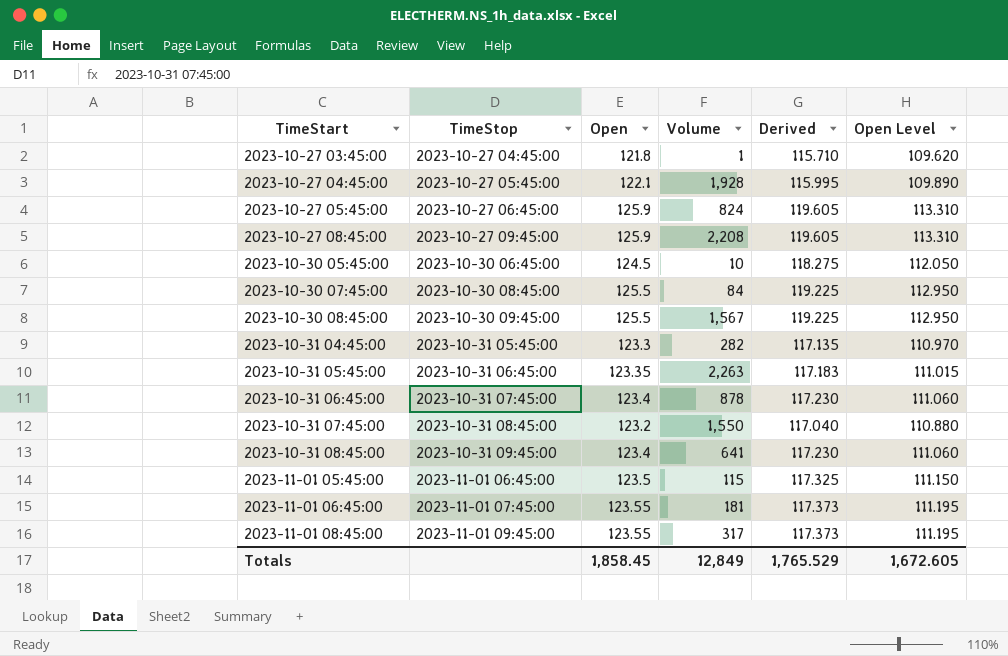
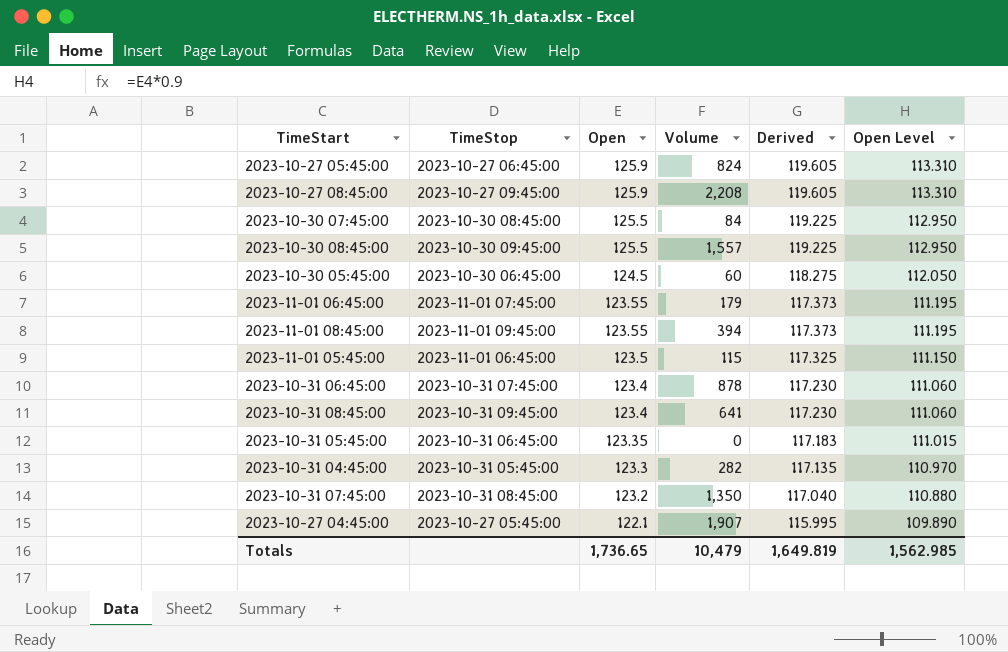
row order: TimeStart ascending -> Open descending
row 2023-10-27 03:45:00: 2023-10-27 04:45:00 | 121.8 | 1 | 115.710 | 109.620 -> none
2023-10-30 08:45:00 | Volume: 1,567 -> 1,557
2023-10-30 05:45:00 | Volume: 10 -> 60
2023-11-01 06:45:00 | Volume: 181 -> 179
2023-11-01 08:45:00 | Volume: 317 -> 394
2023-10-31 05:45:00 | Volume: 2,263 -> 0
2023-10-31 07:45:00 | Volume: 1,550 -> 1,350
2023-10-27 04:45:00 | Volume: 1,928 -> 1,907
Totals | Open: 1,858.45 -> 1,736.65
Totals | Volume: 12,849 -> 10,479
Totals | Derived: 1,765.529 -> 1,649.819
Totals | Open Level: 1,672.605 -> 1,562.985

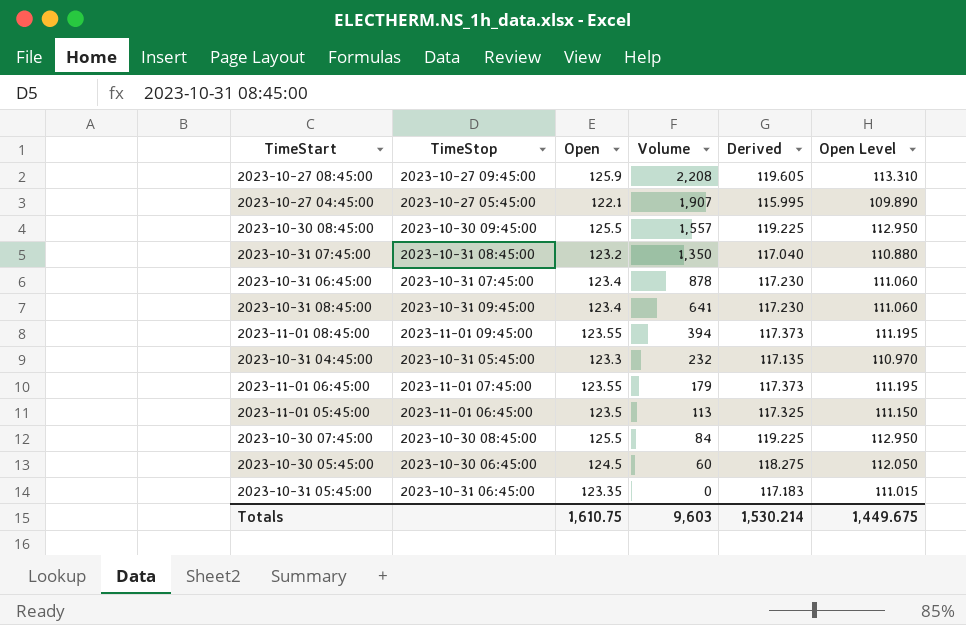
row order: Open descending -> Volume descending
row 2023-10-27 05:45:00: 2023-10-27 06:45:00 | 125.9 | 824 | 119.605 | 113.310 -> none
2023-10-31 04:45:00 | Volume: 282 -> 232
2023-11-01 05:45:00 | Volume: 115 -> 113
Totals | Open: 1,736.65 -> 1,610.75
Totals | Volume: 10,479 -> 9,603
Totals | Derived: 1,649.819 -> 1,530.214
Totals | Open Level: 1,562.985 -> 1,449.675

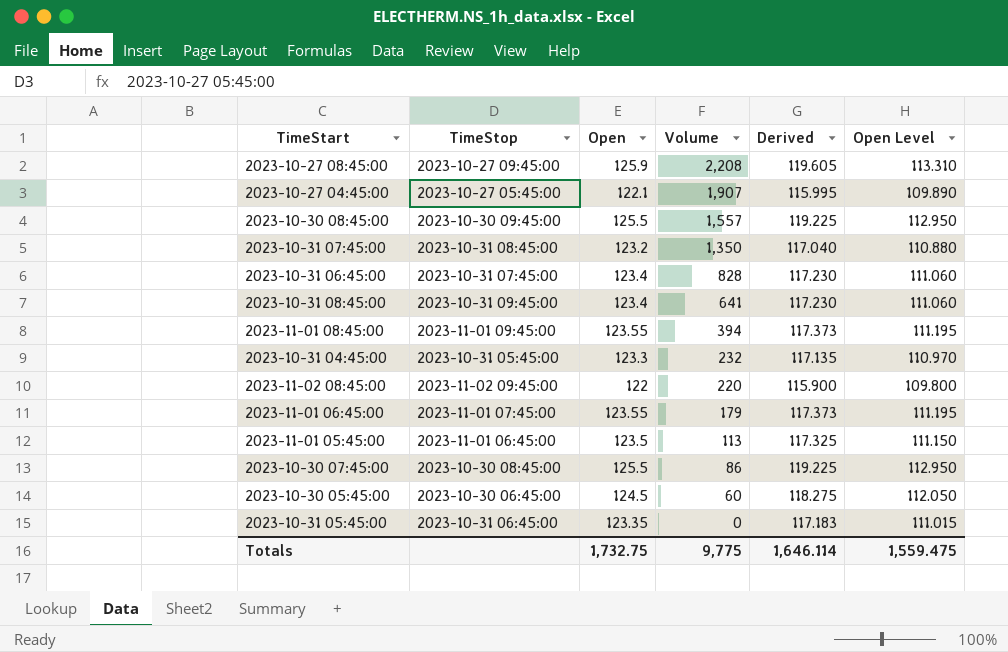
2023-10-31 06:45:00 | Volume: 878 -> 828
row 2023-11-02 08:45:00: none -> 2023-11-02 09:45:00 | 122 | 220 | 115.900 | 109.800
2023-10-30 07:45:00 | Volume: 84 -> 86
Totals | Open: 1,610.75 -> 1,732.75
Totals | Volume: 9,603 -> 9,775
Totals | Derived: 1,530.214 -> 1,646.114
Totals | Open Level: 1,449.675 -> 1,559.475

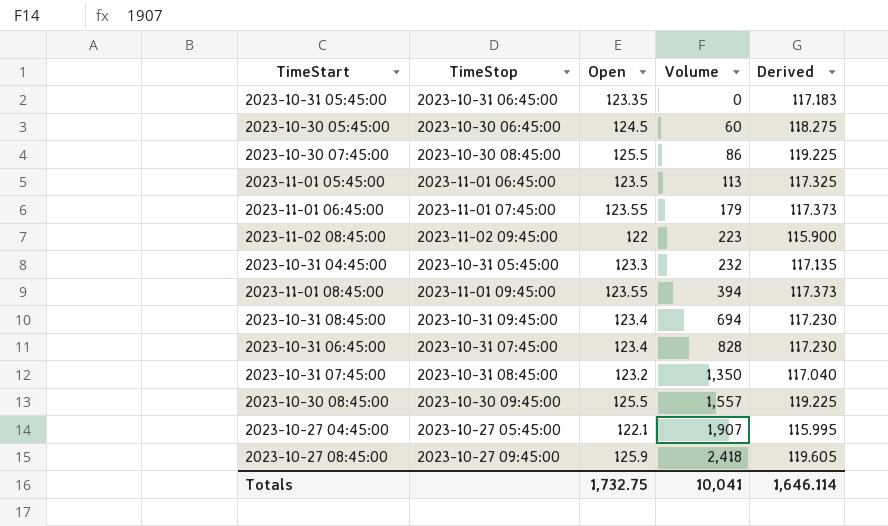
row order: Volume descending -> Volume ascending
column Open Level | formula: [Open] * 0.9 -> none
2023-11-02 08:45:00 | Volume: 220 -> 223
2023-10-31 08:45:00 | Volume: 641 -> 694
2023-10-27 08:45:00 | Volume: 2,208 -> 2,418
Totals | Volume: 9,775 -> 10,041

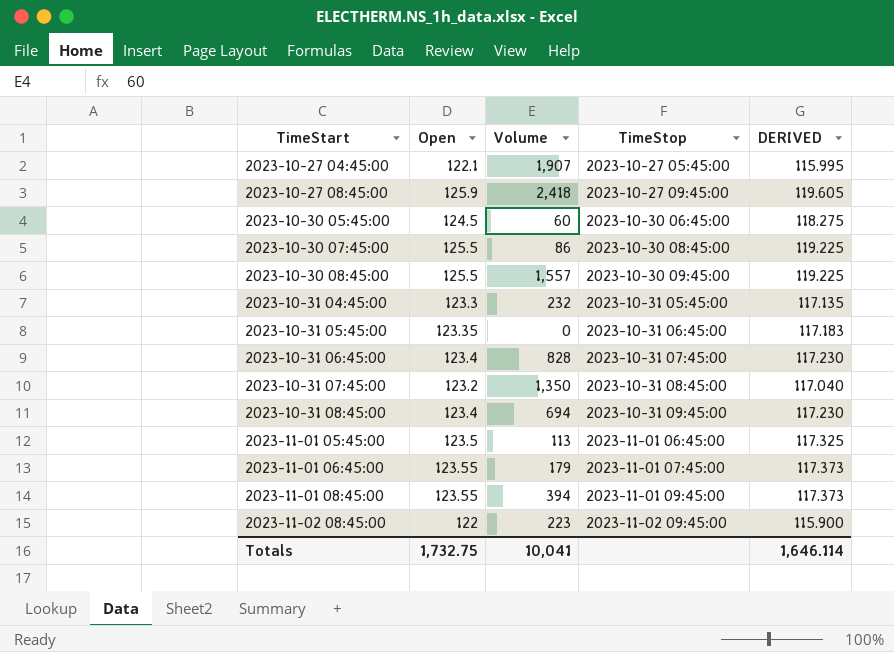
row order: Volume ascending -> TimeStart ascending
column TimeStop | position: 2 -> 4
column name: Derived -> DERIVED

